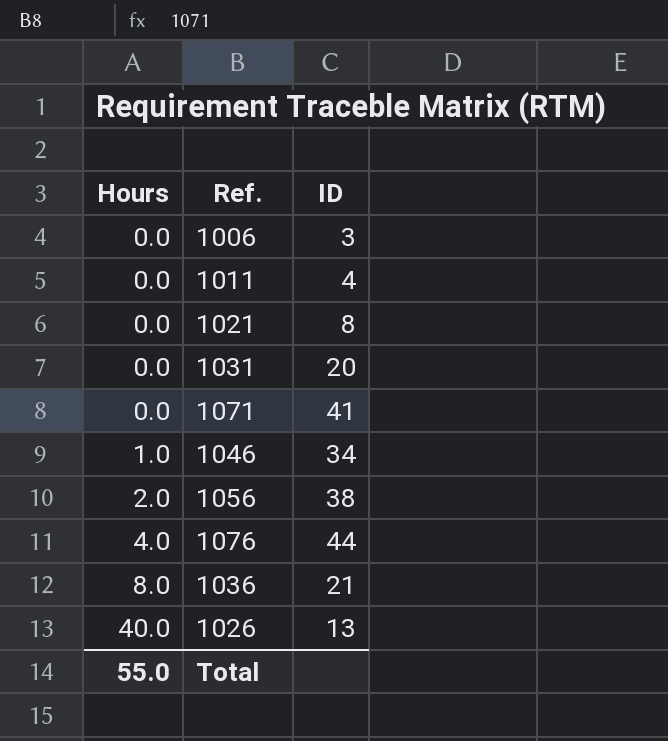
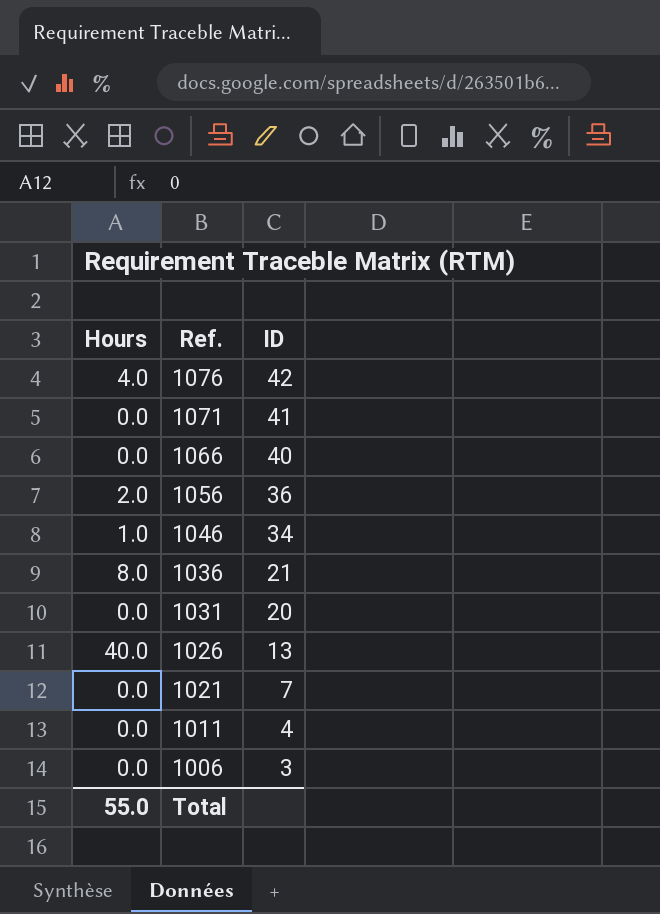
row order: Hours ascending -> Ref. descending
1076 | ID: 44 -> 42
row 1066: none -> 0.0 | 40
1056 | ID: 38 -> 36
1021 | ID: 8 -> 7

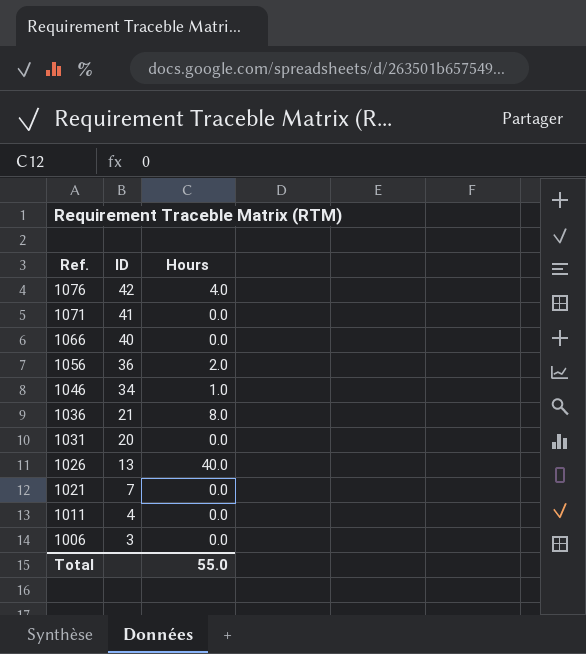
column Hours | position: 1 -> 3

